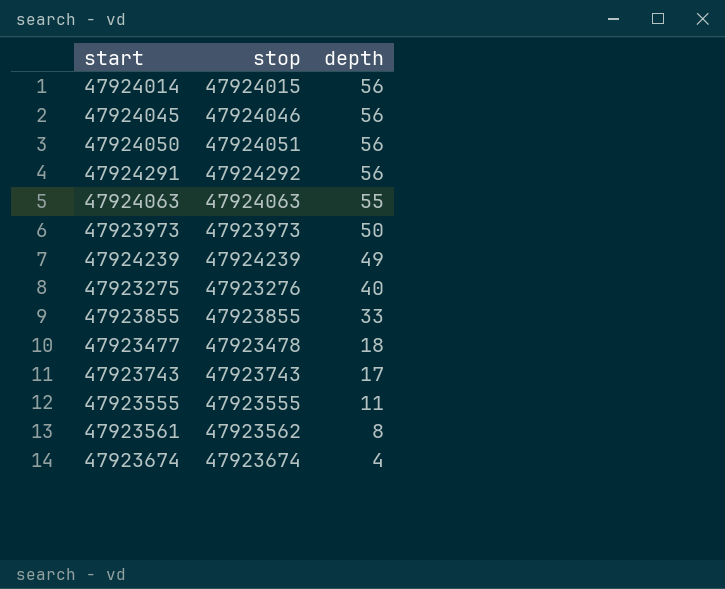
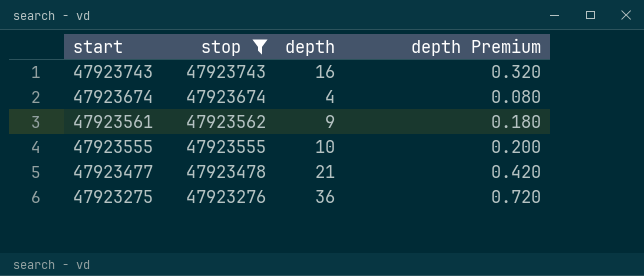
filter: none -> stop <= 47923743
row order: depth descending -> start descending
column depth Premium | formula: none -> [depth] * 0.02
47923743 | depth: 17 -> 16
47923561 | depth: 8 -> 9
47923555 | depth: 11 -> 10
47923477 | depth: 18 -> 21
47923275 | depth: 40 -> 36

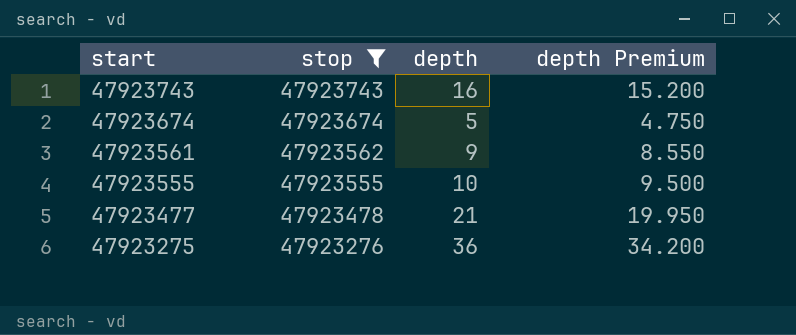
column depth Premium | formula: [depth] * 0.02 -> [depth] * 0.95
47923674 | depth: 4 -> 5

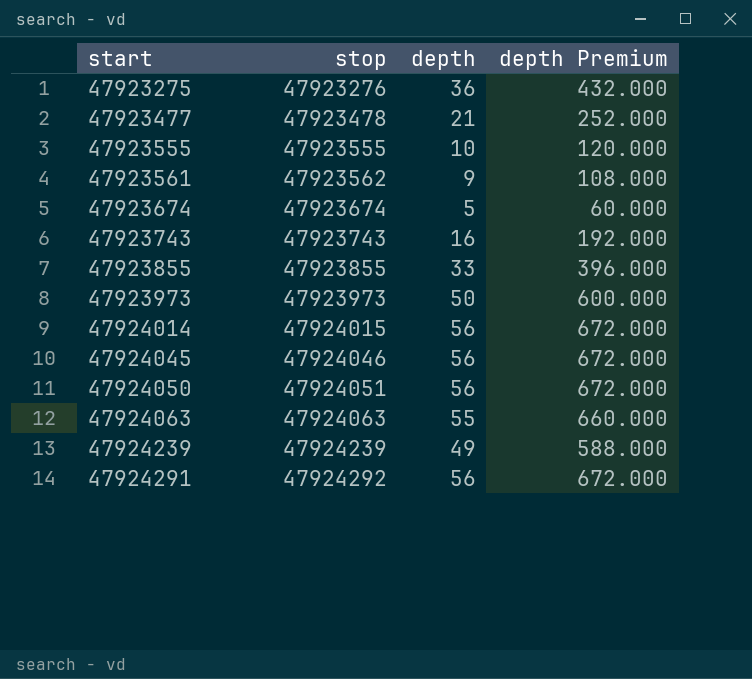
filter: stop <= 47923743 -> none
row order: start descending -> start ascending
column depth Premium | formula: [depth] * 0.95 -> [depth] * 12

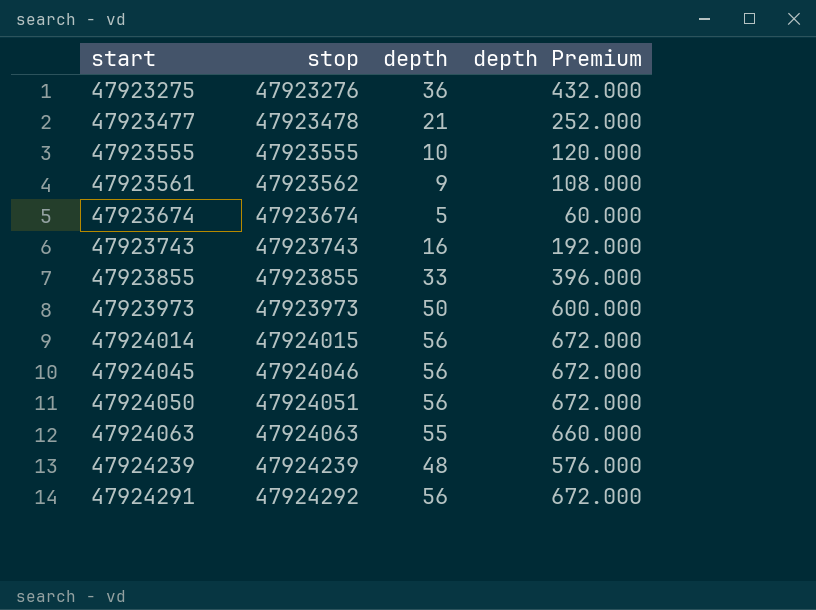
47924239 | depth: 49 -> 48
47924239 | depth Premium: 588.000 -> 576.000

